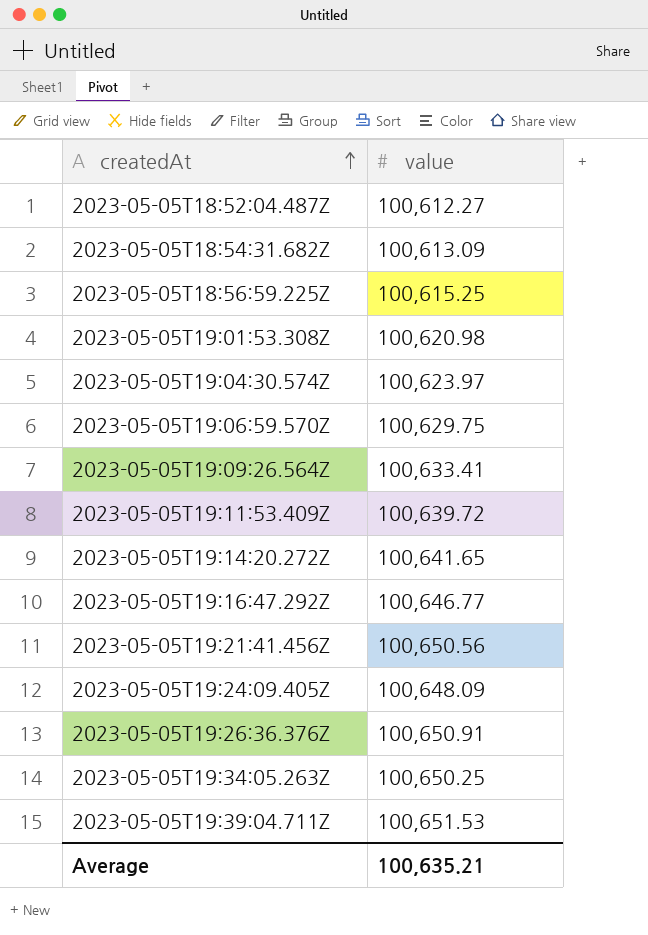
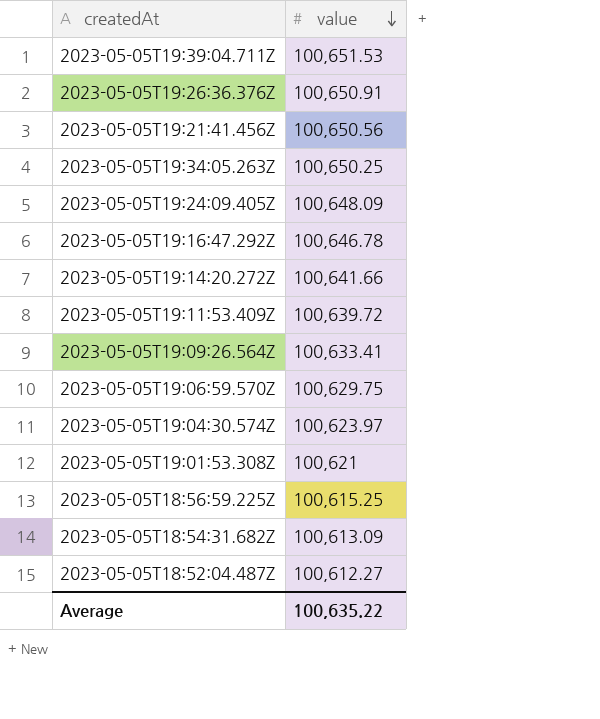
row order: createdAt ascending -> value descending
2023-05-05T19:16:47.292Z | value: 100,646.77 -> 100,646.78
2023-05-05T19:14:20.272Z | value: 100,641.65 -> 100,641.66
2023-05-05T19:01:53.308Z | value: 100,620.98 -> 100,621
Average | value: 100,635.21 -> 100,635.22

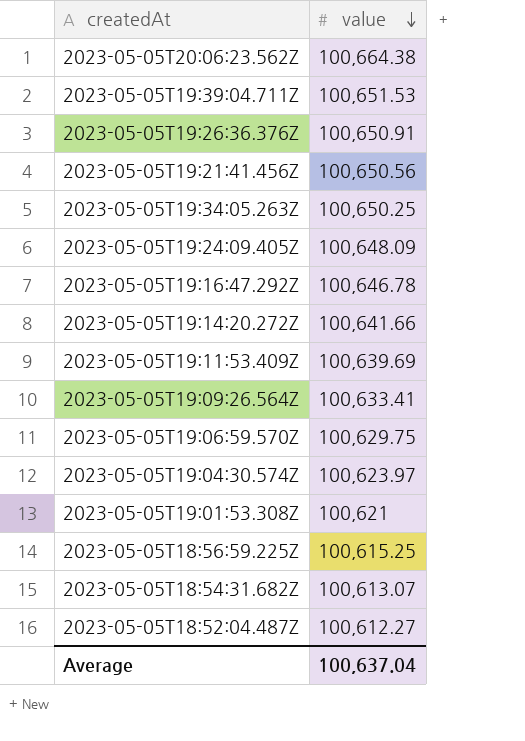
row 2023-05-05T20:06:23.562Z: none -> 100,664.38
2023-05-05T19:11:53.409Z | value: 100,639.72 -> 100,639.69
2023-05-05T18:54:31.682Z | value: 100,613.09 -> 100,613.07
Average | value: 100,635.22 -> 100,637.04

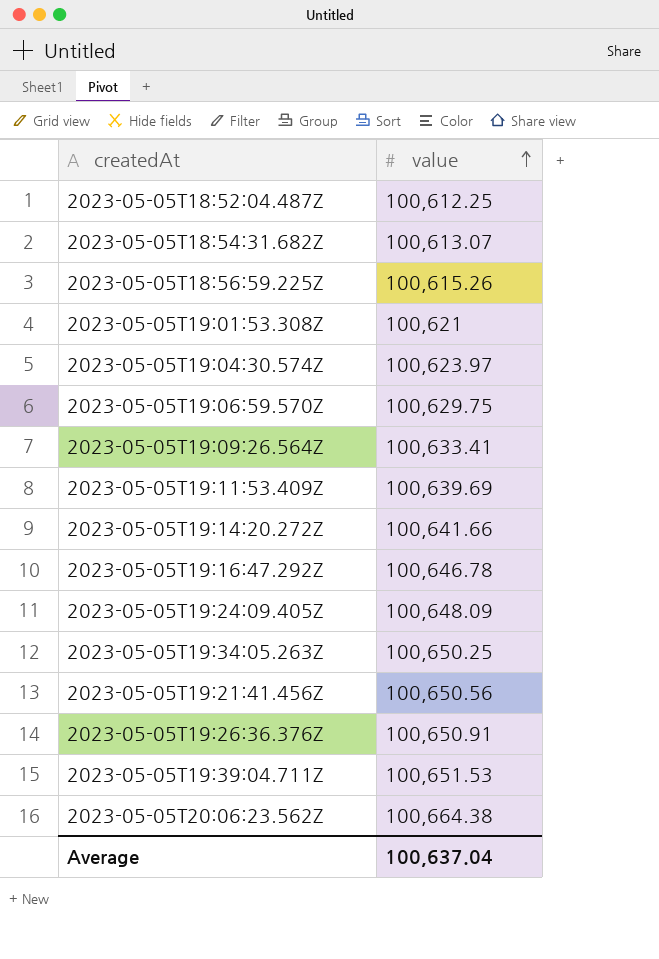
row order: value descending -> value ascending
2023-05-05T18:52:04.487Z | value: 100,612.27 -> 100,612.25
2023-05-05T18:56:59.225Z | value: 100,615.25 -> 100,615.26

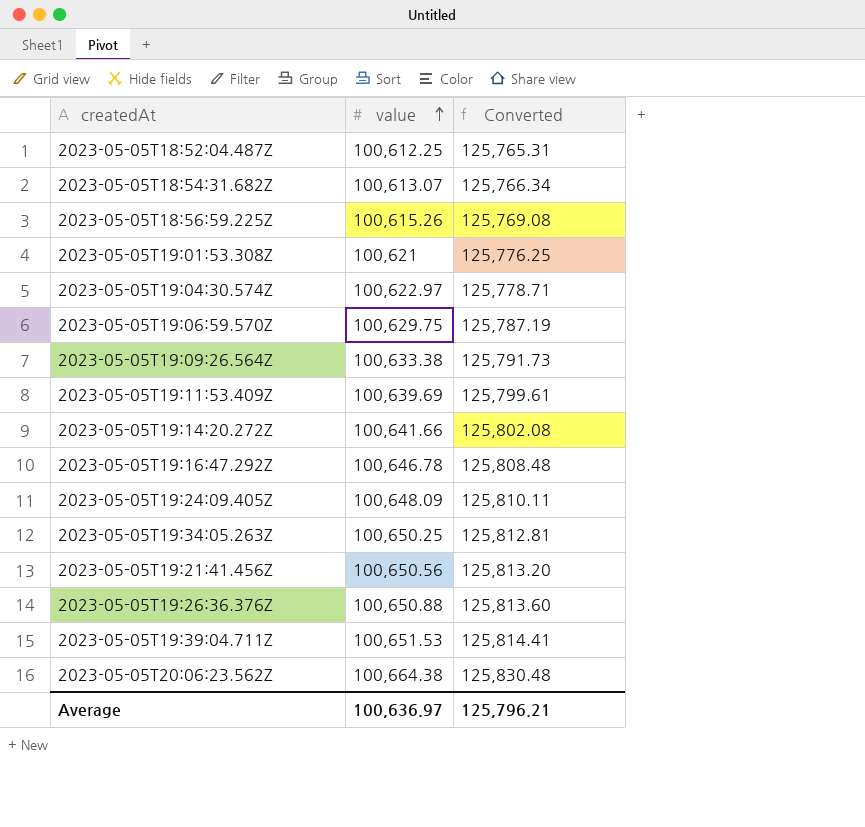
column Converted | formula: none -> [value] * 1.25
2023-05-05T19:04:30.574Z | value: 100,623.97 -> 100,622.97
2023-05-05T19:09:26.564Z | value: 100,633.41 -> 100,633.38
2023-05-05T19:26:36.376Z | value: 100,650.91 -> 100,650.88
Average | value: 100,637.04 -> 100,636.97

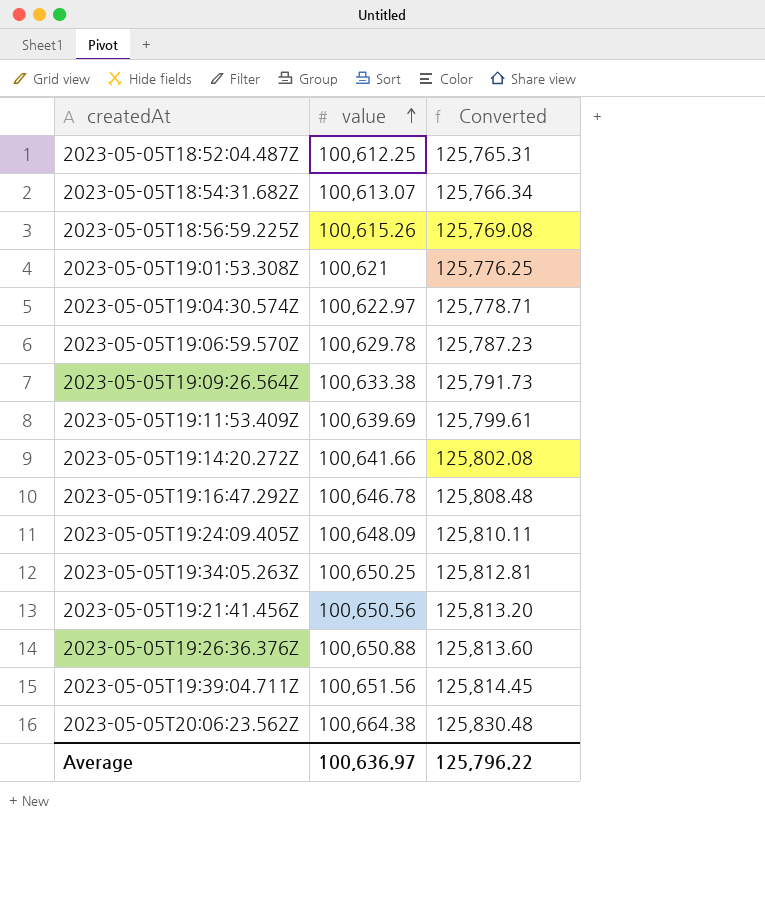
2023-05-05T19:06:59.570Z | value: 100,629.75 -> 100,629.78
2023-05-05T19:06:59.570Z | Converted: 125,787.19 -> 125,787.23
2023-05-05T19:39:04.711Z | value: 100,651.53 -> 100,651.56
2023-05-05T19:39:04.711Z | Converted: 125,814.41 -> 125,814.45
Average | Converted: 125,796.21 -> 125,796.22

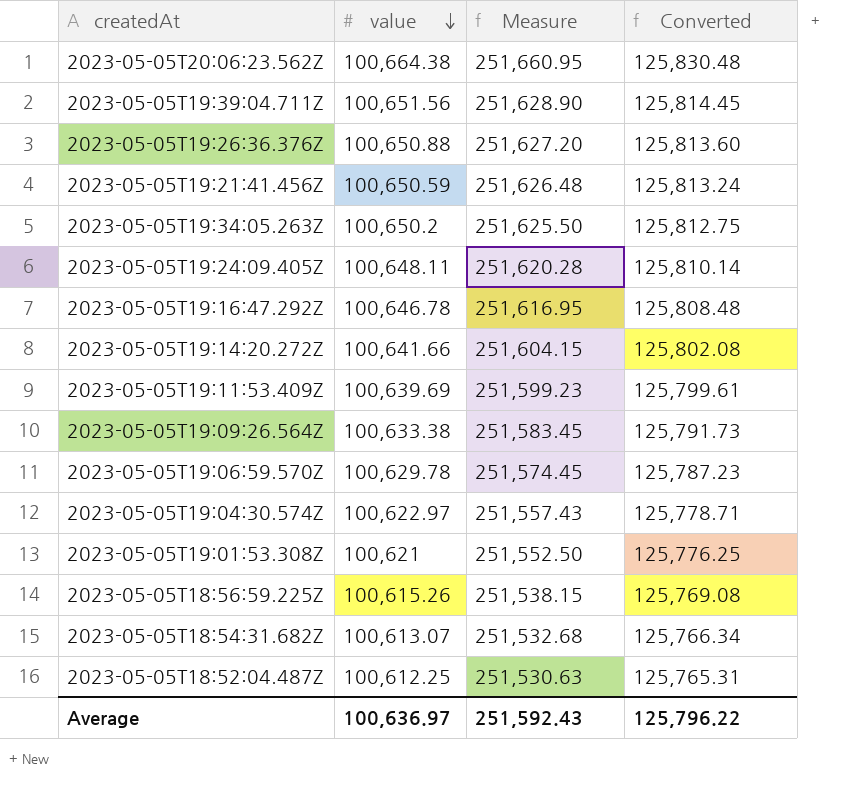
row order: value ascending -> value descending
column Measure | formula: none -> [value] * 2.5
2023-05-05T19:21:41.456Z | value: 100,650.56 -> 100,650.59
2023-05-05T19:21:41.456Z | Converted: 125,813.20 -> 125,813.24
2023-05-05T19:34:05.263Z | value: 100,650.25 -> 100,650.2
2023-05-05T19:34:05.263Z | Converted: 125,812.81 -> 125,812.75
2023-05-05T19:24:09.405Z | value: 100,648.09 -> 100,648.11
2023-05-05T19:24:09.405Z | Converted: 125,810.11 -> 125,810.14

